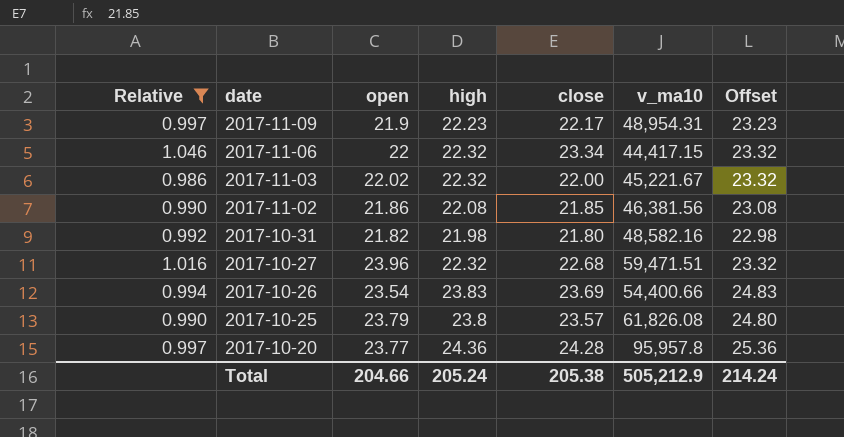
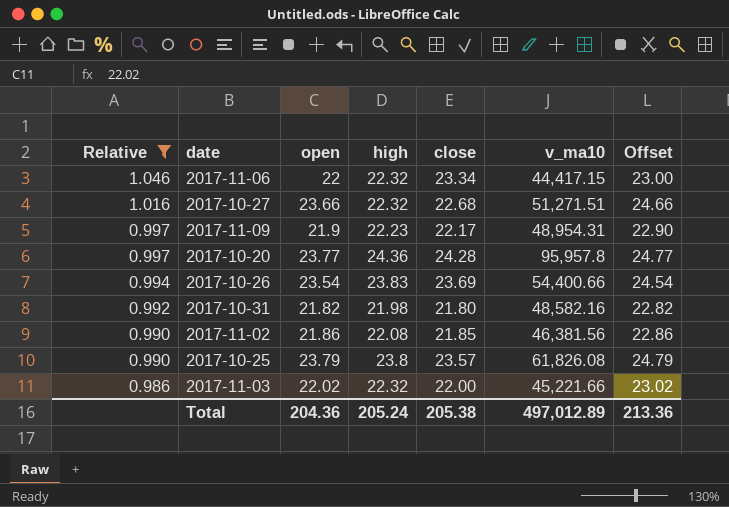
row order: date descending -> Relative descending
column Offset | formula: [high] + 1 -> [open] + 1
2017-10-27 | open: 23.96 -> 23.66
2017-10-27 | v_ma10: 59,471.51 -> 51,271.51
2017-11-03 | v_ma10: 45,221.67 -> 45,221.66
Total | open: 204.66 -> 204.36
Total | v_ma10: 505,212.9 -> 497,012.89
Total | Offset: 214.24 -> 213.36

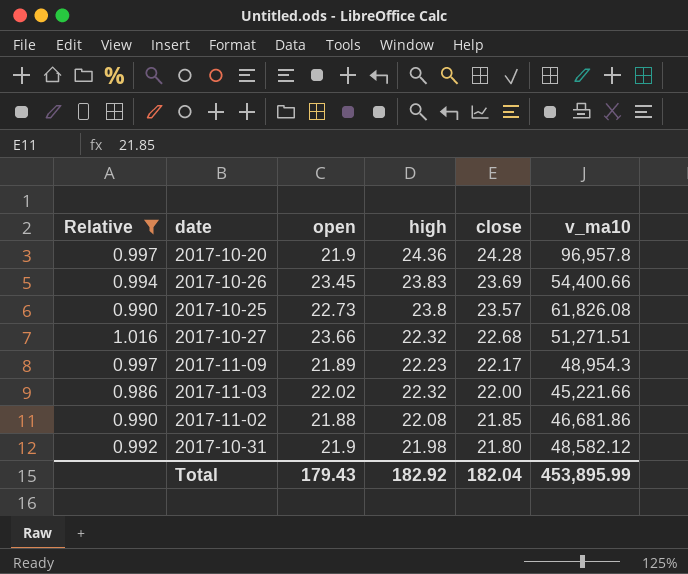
row order: Relative descending -> close descending
column Offset | formula: [open] + 1 -> none
row 2017-11-06: 1.046 | 22 | 22.32 | 23.34 | 44,417.15 | 23.00 -> none
2017-10-20 | open: 23.77 -> 21.9
2017-10-20 | v_ma10: 95,957.8 -> 96,957.8
2017-10-26 | open: 23.54 -> 23.45
2017-10-25 | open: 23.79 -> 22.73
2017-11-09 | open: 21.9 -> 21.89
2017-11-09 | v_ma10: 48,954.31 -> 48,954.3
2017-11-02 | open: 21.86 -> 21.88
2017-11-02 | v_ma10: 46,381.56 -> 46,681.86
2017-10-31 | open: 21.82 -> 21.9
2017-10-31 | v_ma10: 48,582.16 -> 48,582.12
Total | open: 204.36 -> 179.43
Total | high: 205.24 -> 182.92
Total | close: 205.38 -> 182.04
Total | v_ma10: 497,012.89 -> 453,895.99

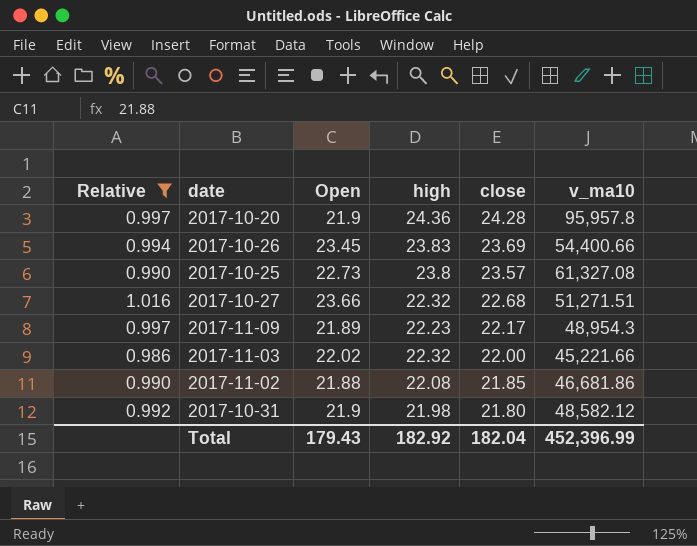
column name: open -> Open
2017-10-20 | v_ma10: 96,957.8 -> 95,957.8
2017-10-25 | v_ma10: 61,826.08 -> 61,327.08
Total | v_ma10: 453,895.99 -> 452,396.99

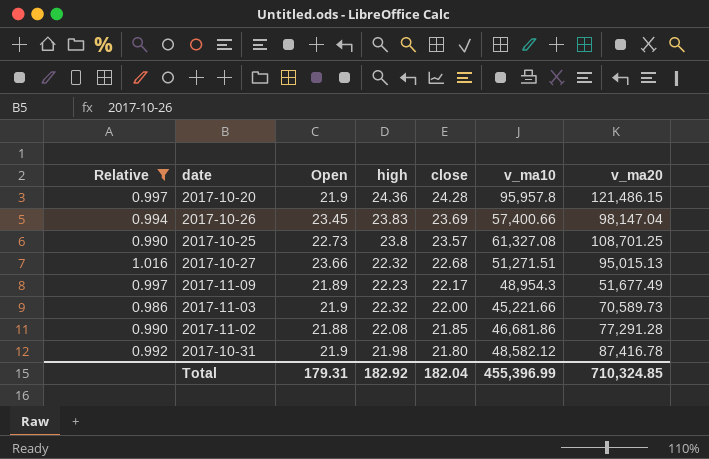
column v_ma20 | position: none -> 7
2017-10-26 | v_ma10: 54,400.66 -> 57,400.66
2017-11-03 | Open: 22.02 -> 21.9
Total | Open: 179.43 -> 179.31
Total | v_ma10: 452,396.99 -> 455,396.99

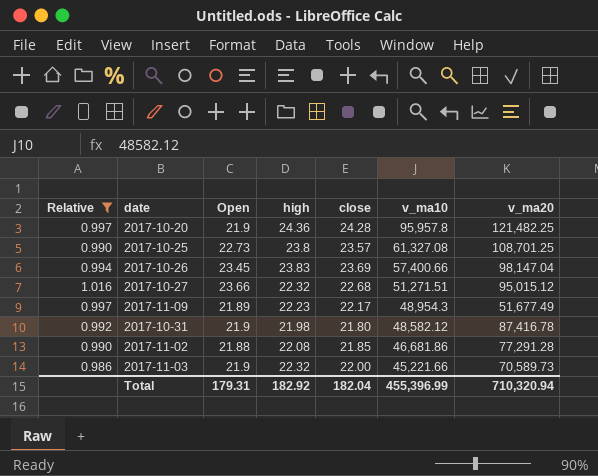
row order: close descending -> v_ma10 descending
2017-10-20 | v_ma20: 121,486.15 -> 121,482.25
2017-10-27 | v_ma20: 95,015.13 -> 95,015.12
Total | v_ma20: 710,324.85 -> 710,320.94

